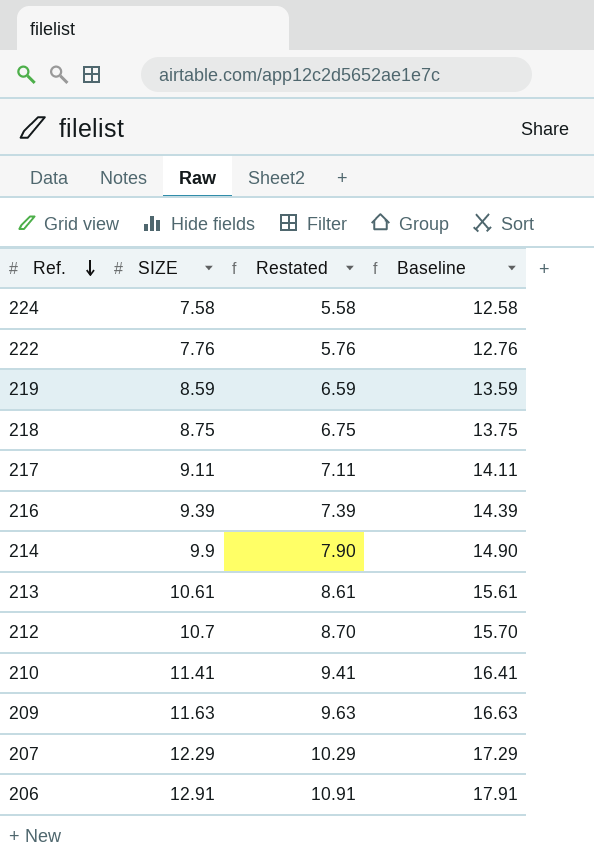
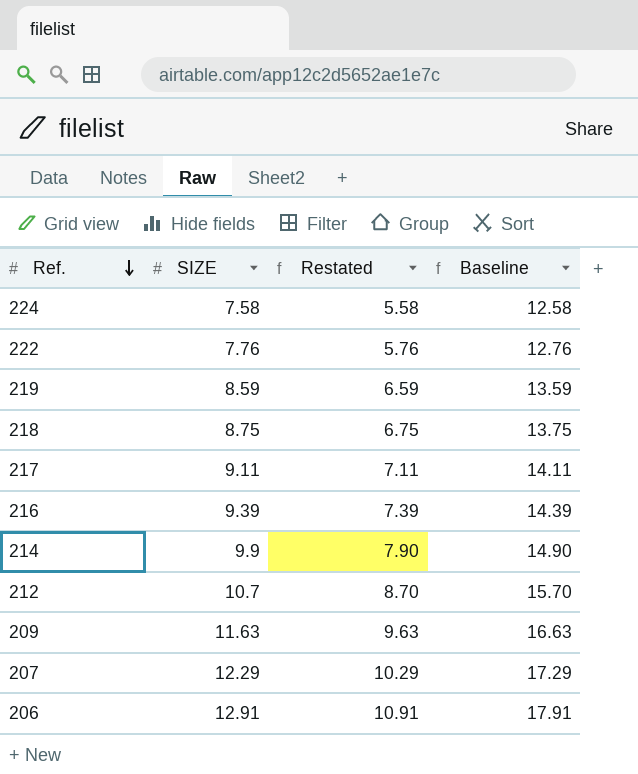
row 213: 10.61 | 8.61 | 15.61 -> none
row 210: 11.41 | 9.41 | 16.41 -> none

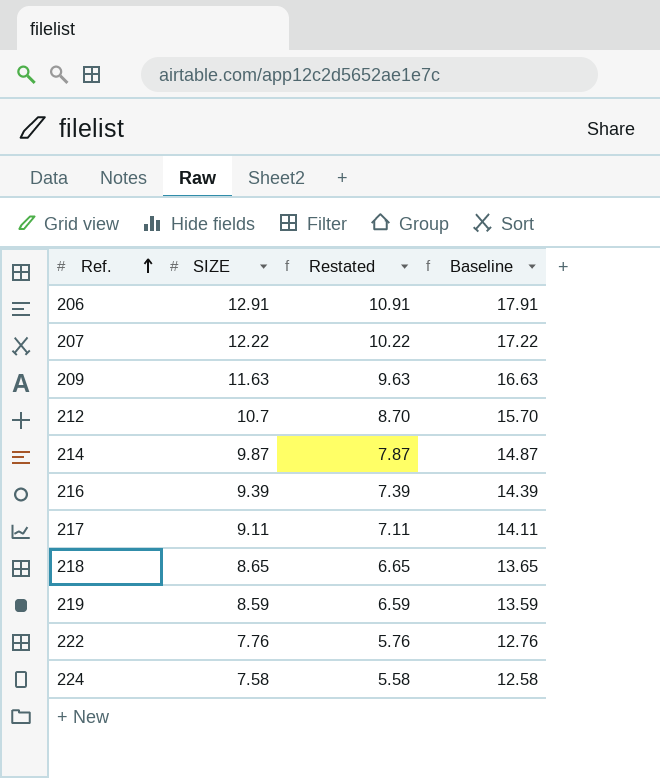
row order: Ref. descending -> Ref. ascending
207 | SIZE: 12.29 -> 12.22
207 | Restated: 10.29 -> 10.22
207 | Baseline: 17.29 -> 17.22
214 | SIZE: 9.9 -> 9.87
214 | Restated: 7.90 -> 7.87
214 | Baseline: 14.90 -> 14.87
218 | SIZE: 8.75 -> 8.65
218 | Restated: 6.75 -> 6.65
218 | Baseline: 13.75 -> 13.65

